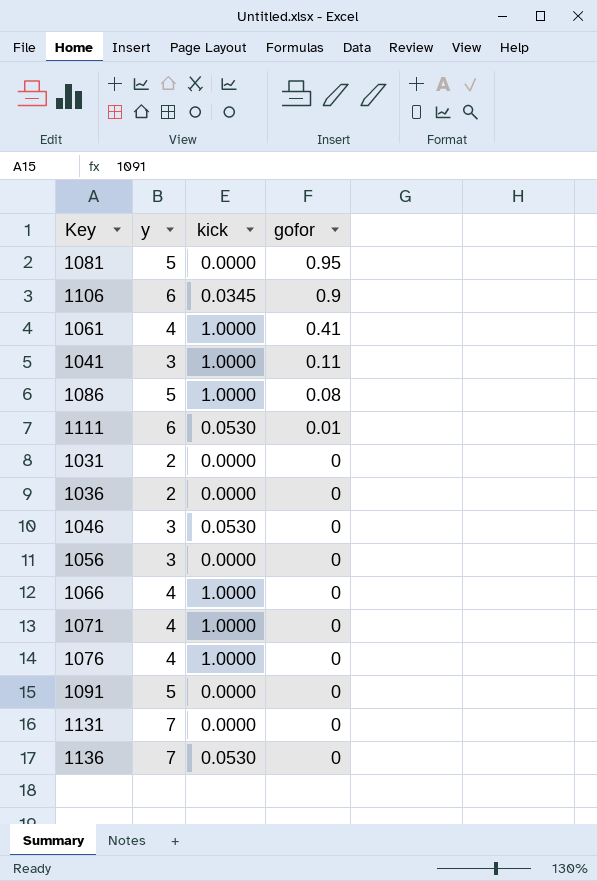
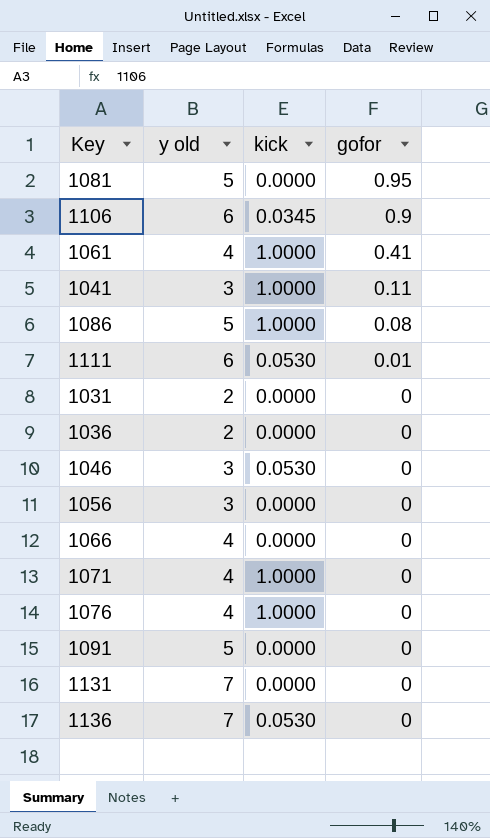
column name: y -> y old
1066 | kick: 1.0000 -> 0.0000

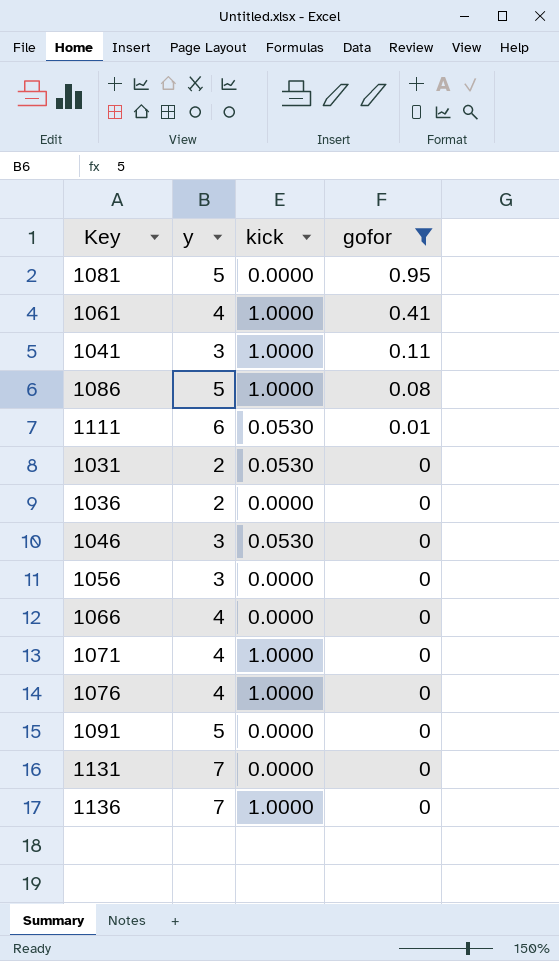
filter: none -> gofor != 0.9
column name: y old -> y
1031 | kick: 0.0000 -> 0.0530
1136 | kick: 0.0530 -> 1.0000

